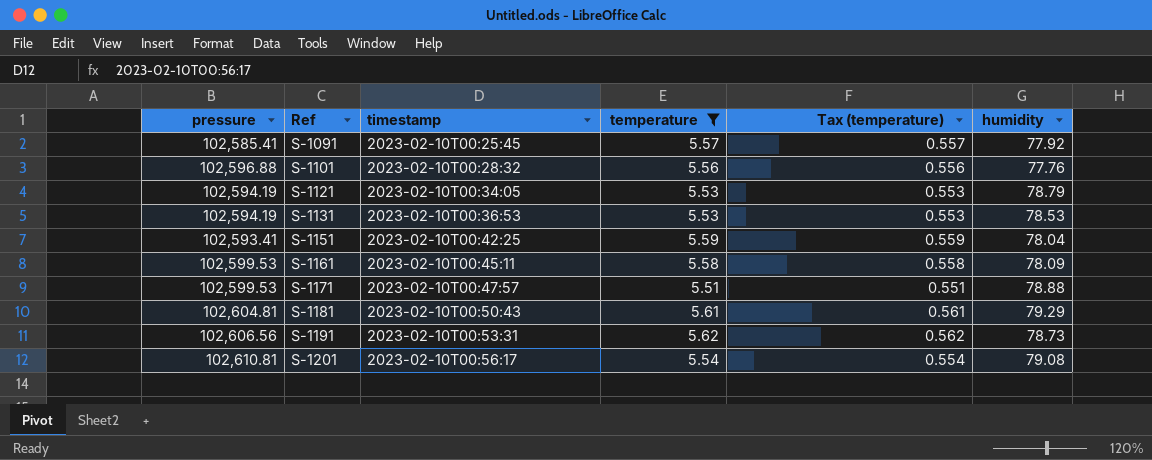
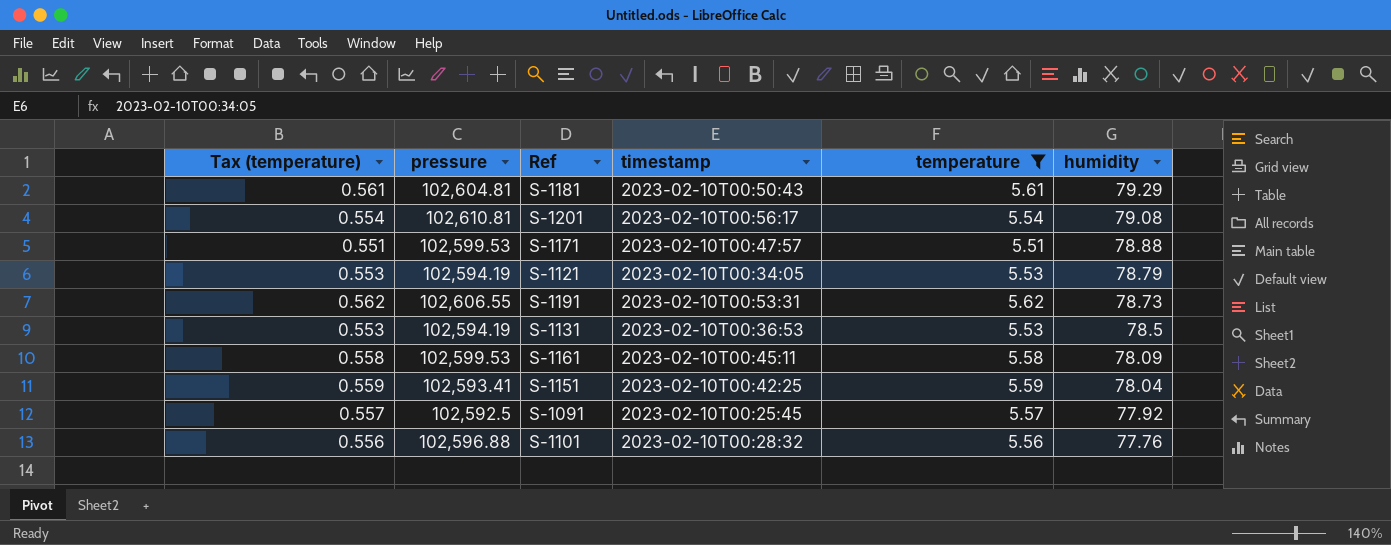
row order: Ref ascending -> humidity descending
column Tax (temperature) | position: 5 -> 1
S-1191 | pressure: 102,606.56 -> 102,606.55
S-1131 | humidity: 78.53 -> 78.5
S-1091 | pressure: 102,585.41 -> 102,592.5

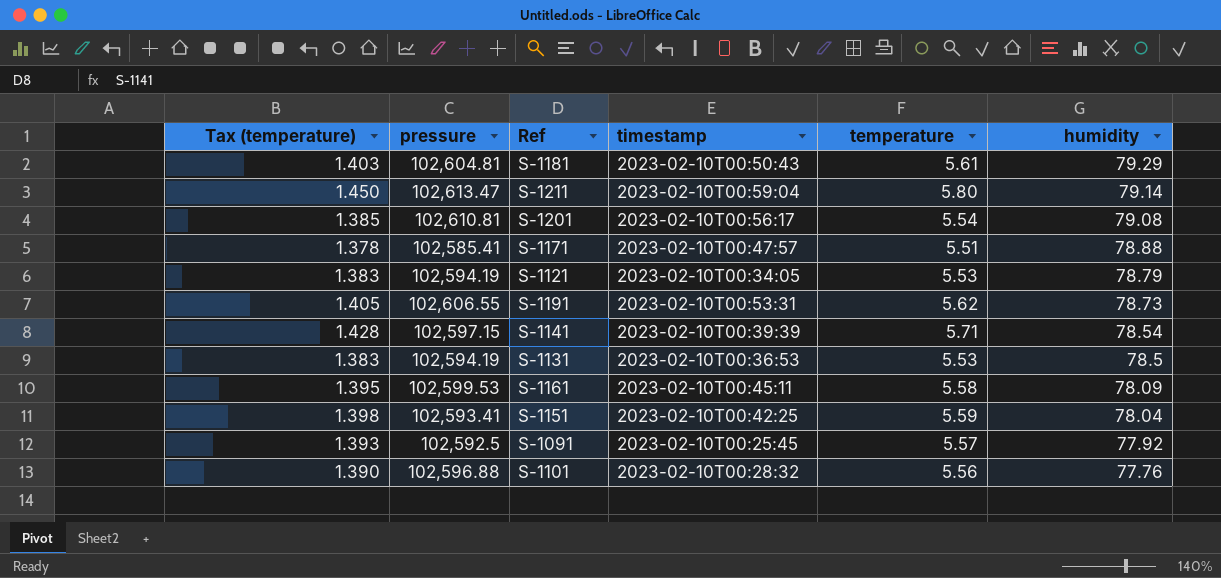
filter: temperature <= 5.62 -> none
column Tax (temperature) | formula: [temperature] * 0.1 -> [temperature] * 0.25
S-1171 | pressure: 102,599.53 -> 102,585.41

